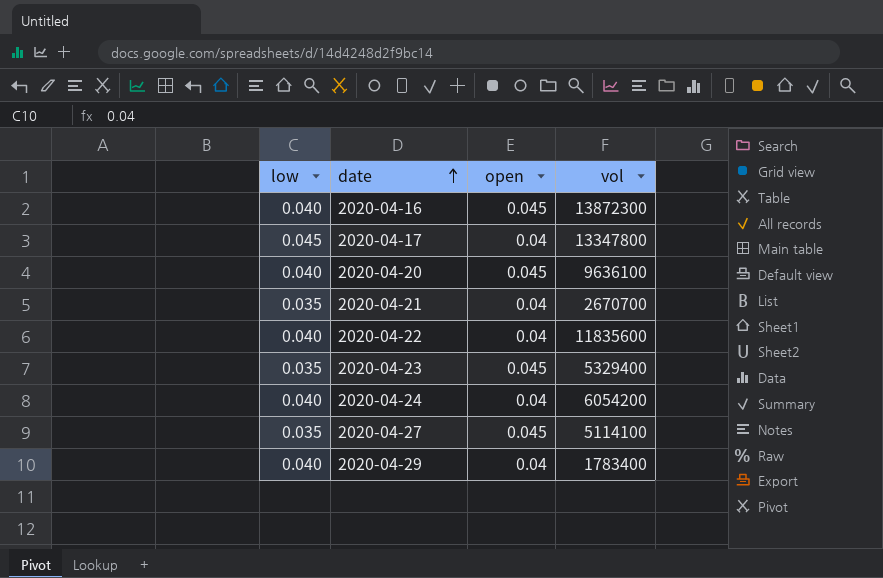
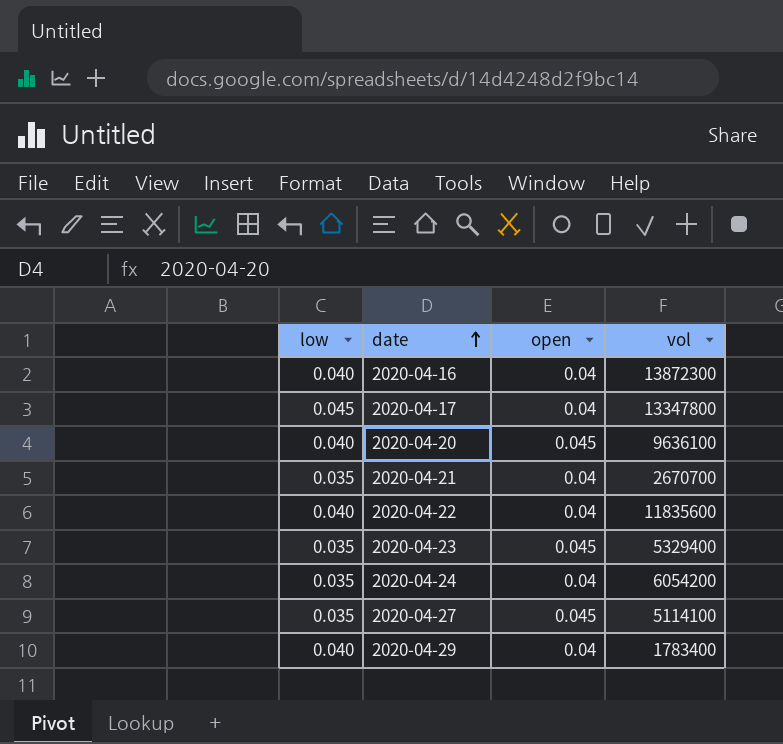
2020-04-16 | open: 0.045 -> 0.04
2020-04-24 | low: 0.040 -> 0.035

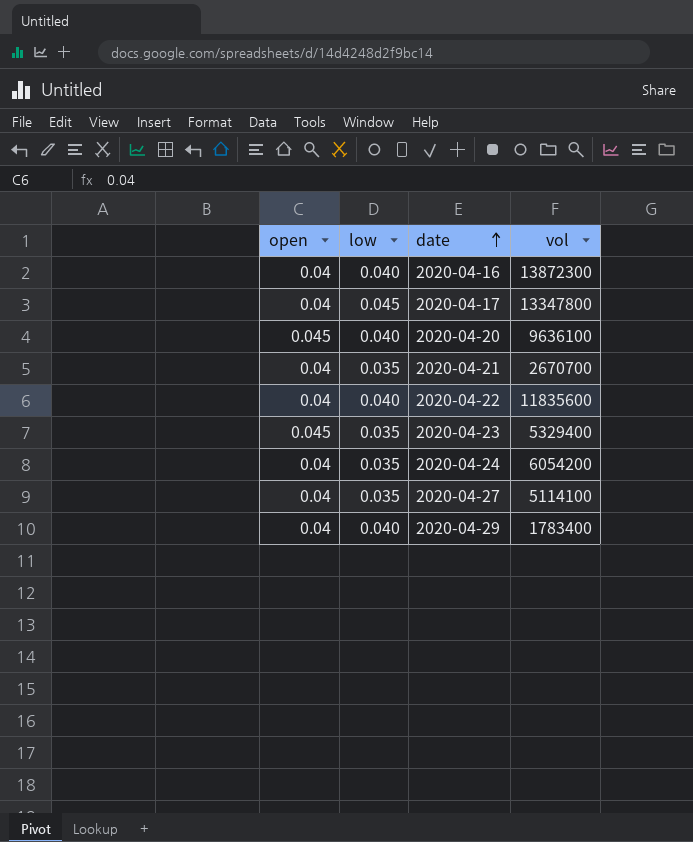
column open | position: 3 -> 1
2020-04-27 | open: 0.045 -> 0.04

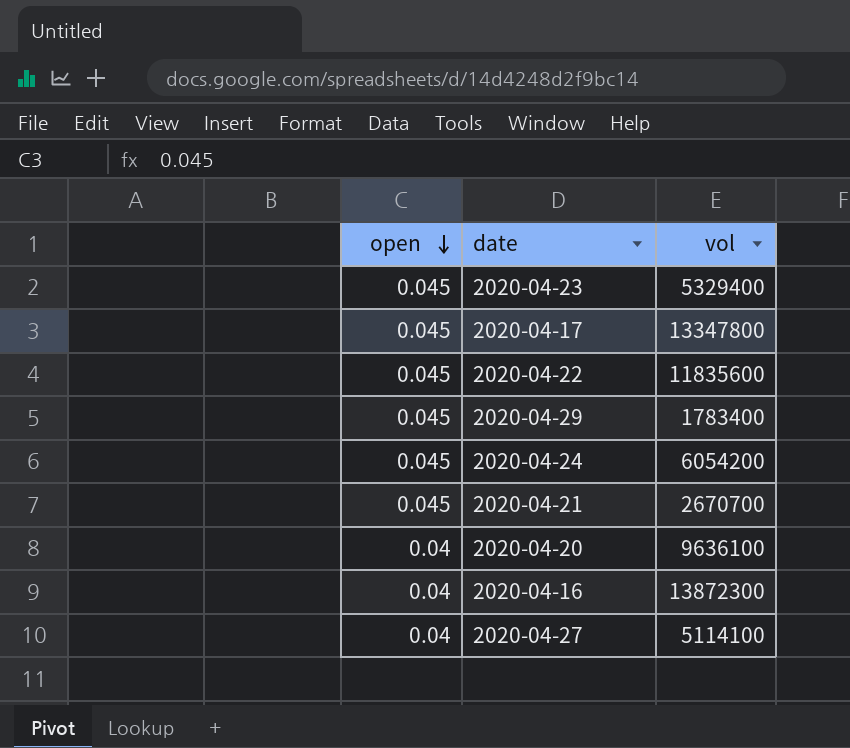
row order: date ascending -> open descending
column low | position: 2 -> none
2020-04-17 | open: 0.04 -> 0.045
2020-04-22 | open: 0.04 -> 0.045
2020-04-29 | open: 0.04 -> 0.045
2020-04-24 | open: 0.04 -> 0.045
2020-04-21 | open: 0.04 -> 0.045
2020-04-20 | open: 0.045 -> 0.04

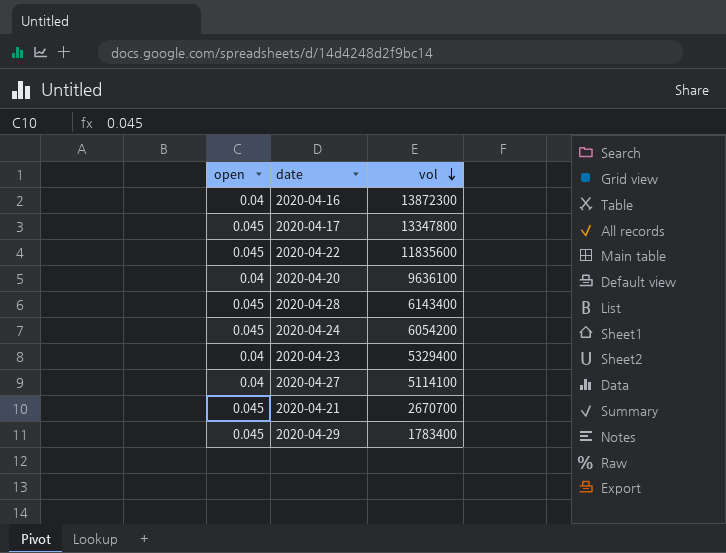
row order: open descending -> vol descending
row 2020-04-28: none -> 0.045 | 6143400
2020-04-23 | open: 0.045 -> 0.04

